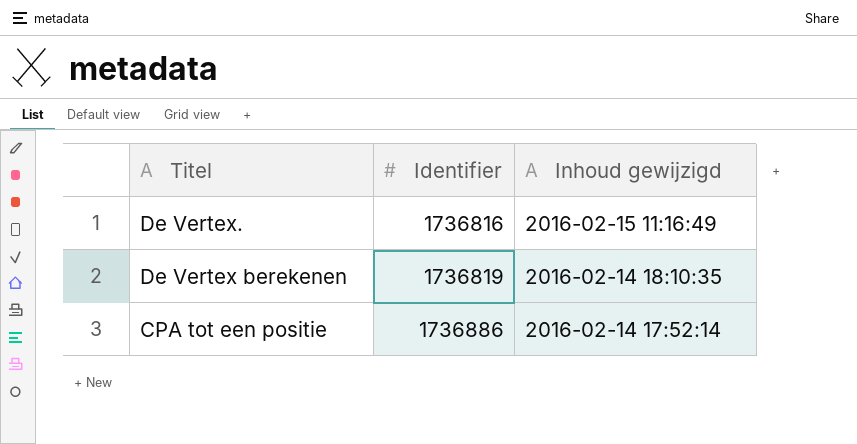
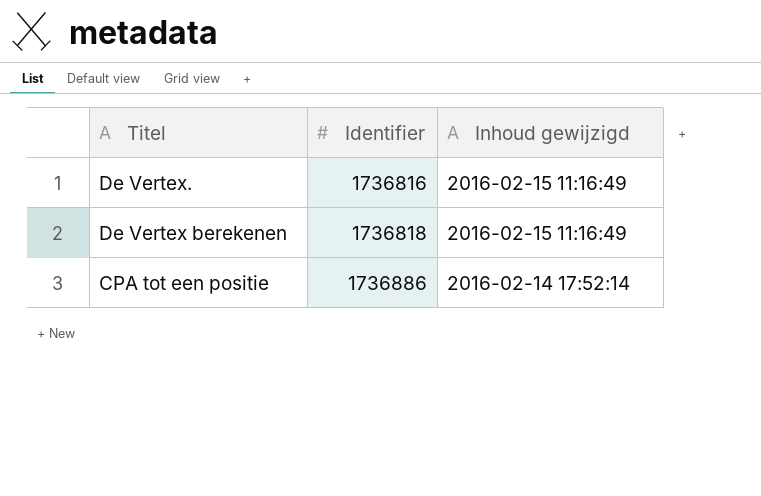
De Vertex berekenen | Identifier: 1736819 -> 1736818
De Vertex berekenen | Inhoud gewijzigd: 2016-02-14 18:10:35 -> 2016-02-15 11:16:49

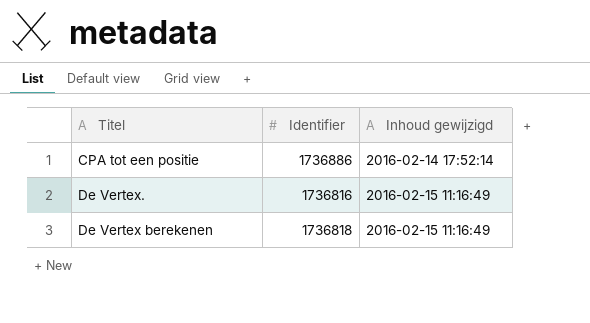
row order: Titel descending -> Inhoud gewijzigd ascending

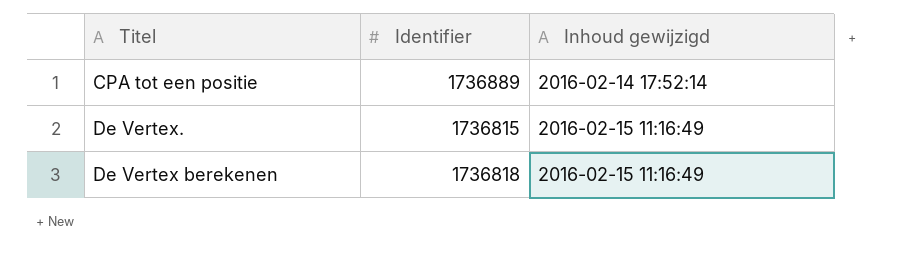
CPA tot een positie | Identifier: 1736886 -> 1736889
De Vertex. | Identifier: 1736816 -> 1736815

